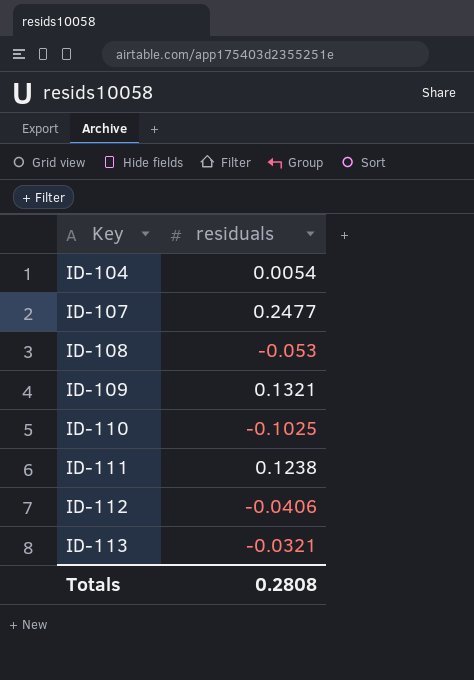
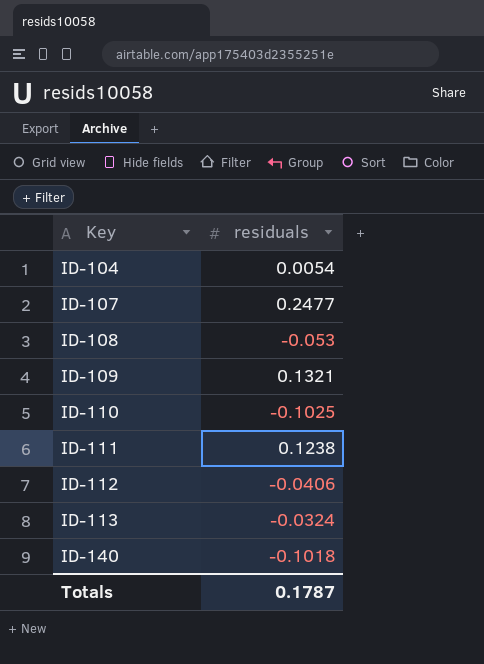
ID-113 | residuals: -0.0321 -> -0.0324
row ID-140: none -> -0.1018
Totals | residuals: 0.2808 -> 0.1787

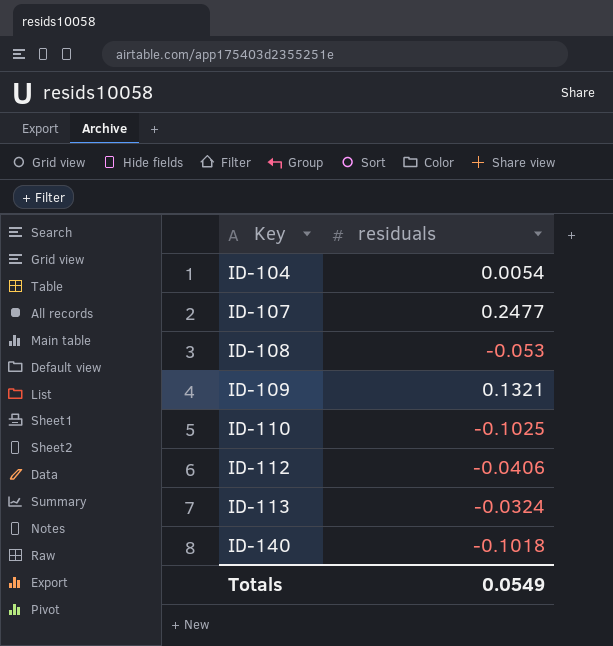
row ID-111: 0.1238 -> none
Totals | residuals: 0.1787 -> 0.0549

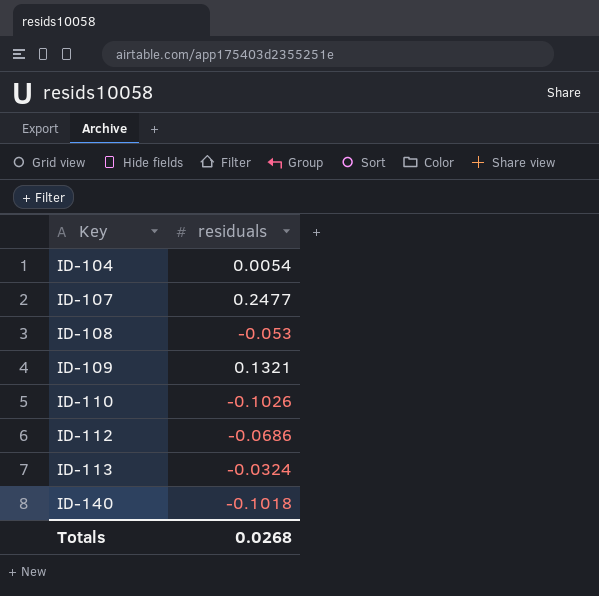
ID-110 | residuals: -0.1025 -> -0.1026
ID-112 | residuals: -0.0406 -> -0.0686
Totals | residuals: 0.0549 -> 0.0268

